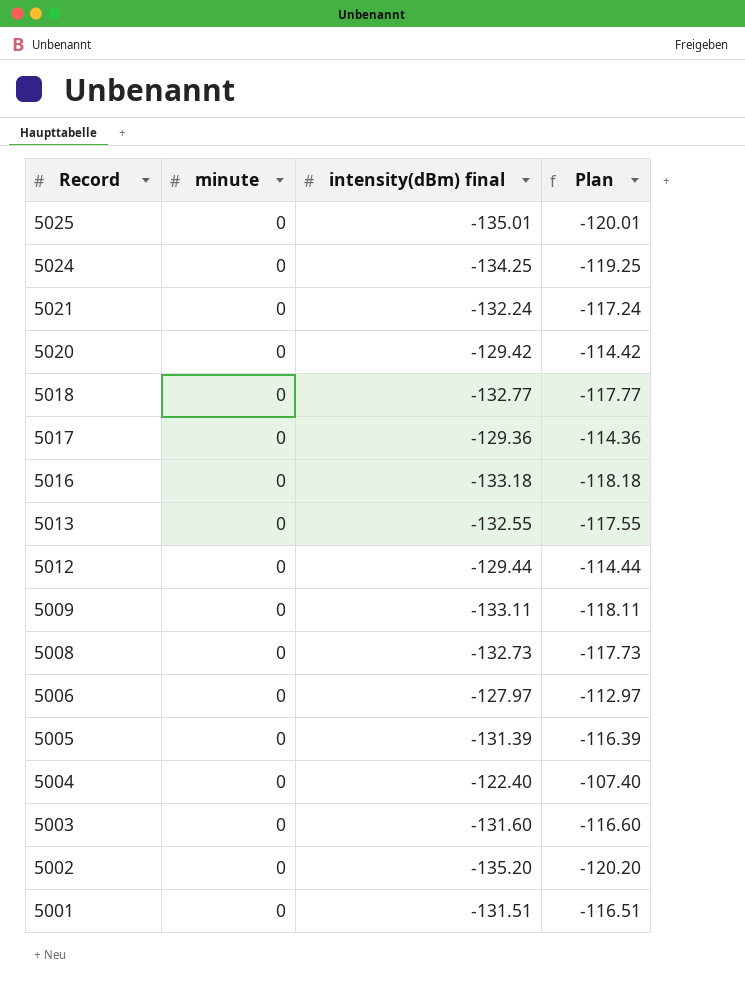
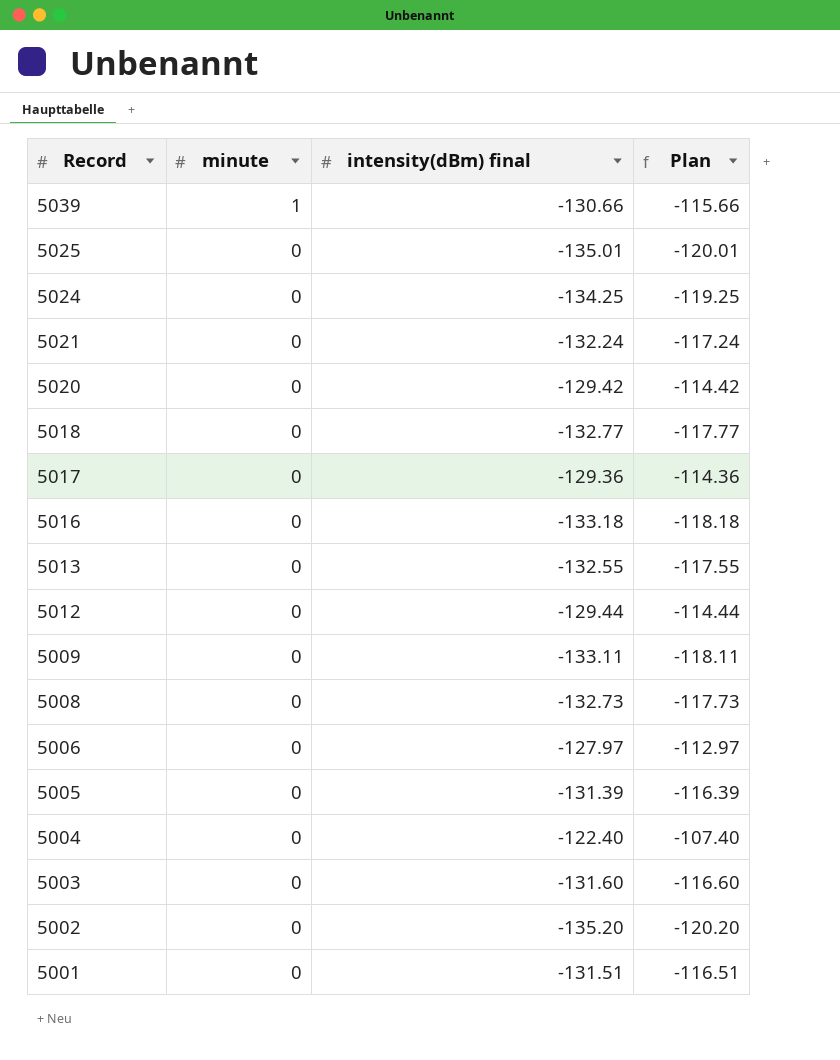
row 5039: none -> 1 | -130.66 | -115.66

